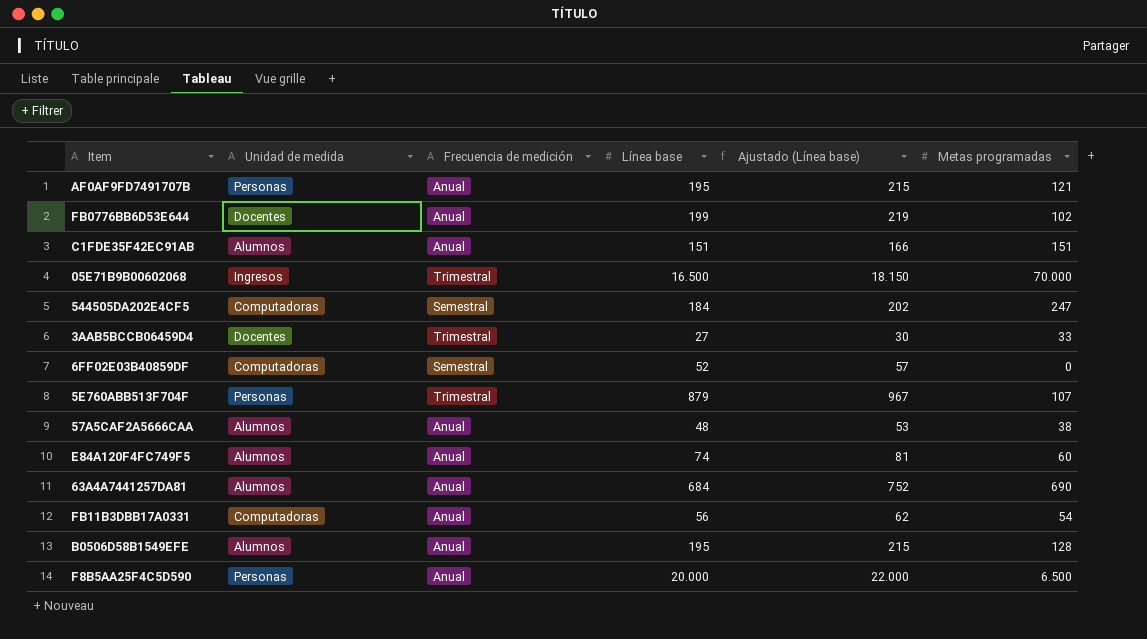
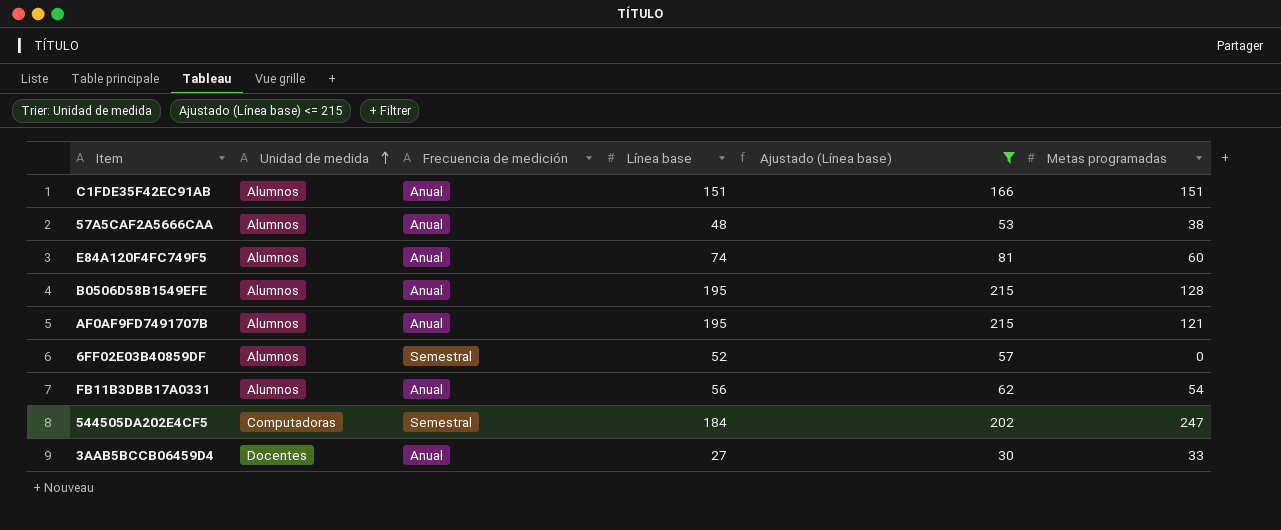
filter: none -> Ajustado (Línea base) <= 215
row order: none -> Unidad de medida ascending
AF0AF9FD7491707B | Unidad de medida: Personas -> Alumnos
6FF02E03B40859DF | Unidad de medida: Computadoras -> Alumnos
FB11B3DBB17A0331 | Unidad de medida: Computadoras -> Alumnos
3AAB5BCCB06459D4 | Frecuencia de medición: Trimestral -> Anual

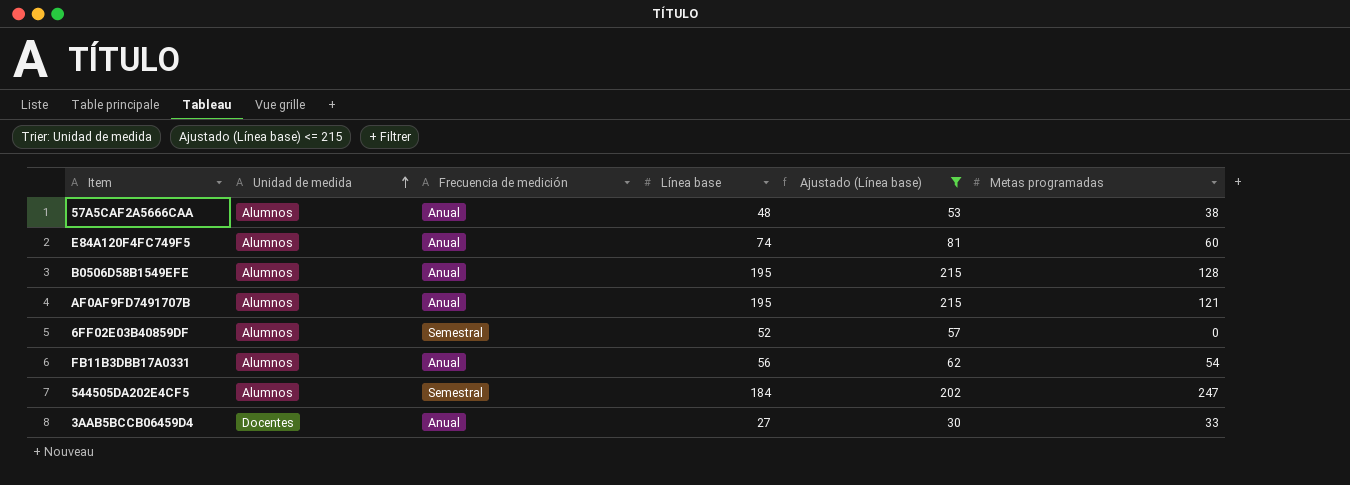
row C1FDE35F42EC91AB: Alumnos | Anual | 151 | 166 | 151 -> none
544505DA202E4CF5 | Unidad de medida: Computadoras -> Alumnos

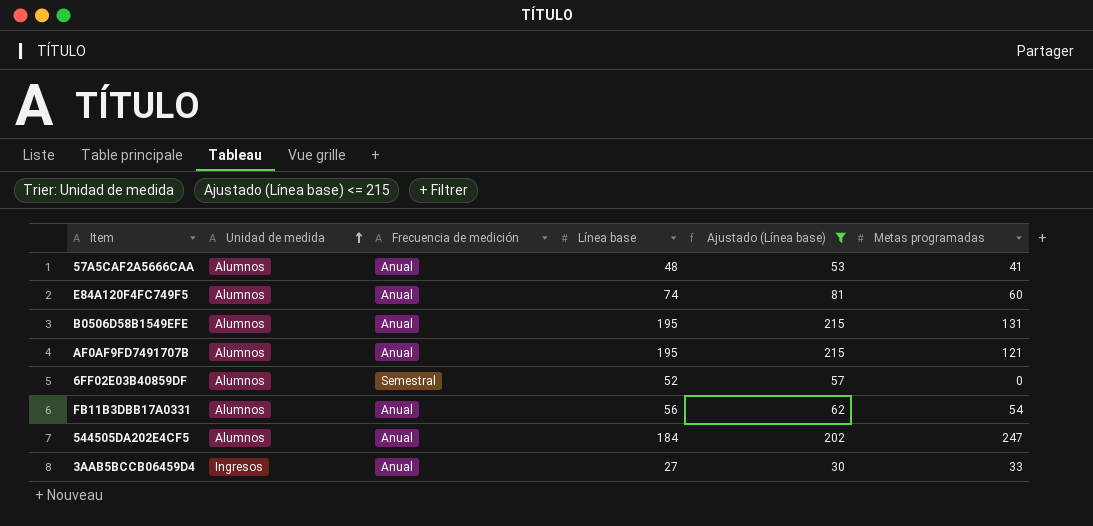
57A5CAF2A5666CAA | Metas programadas: 38 -> 41
B0506D58B1549EFE | Metas programadas: 128 -> 131
544505DA202E4CF5 | Frecuencia de medición: Semestral -> Anual
3AAB5BCCB06459D4 | Unidad de medida: Docentes -> Ingresos

